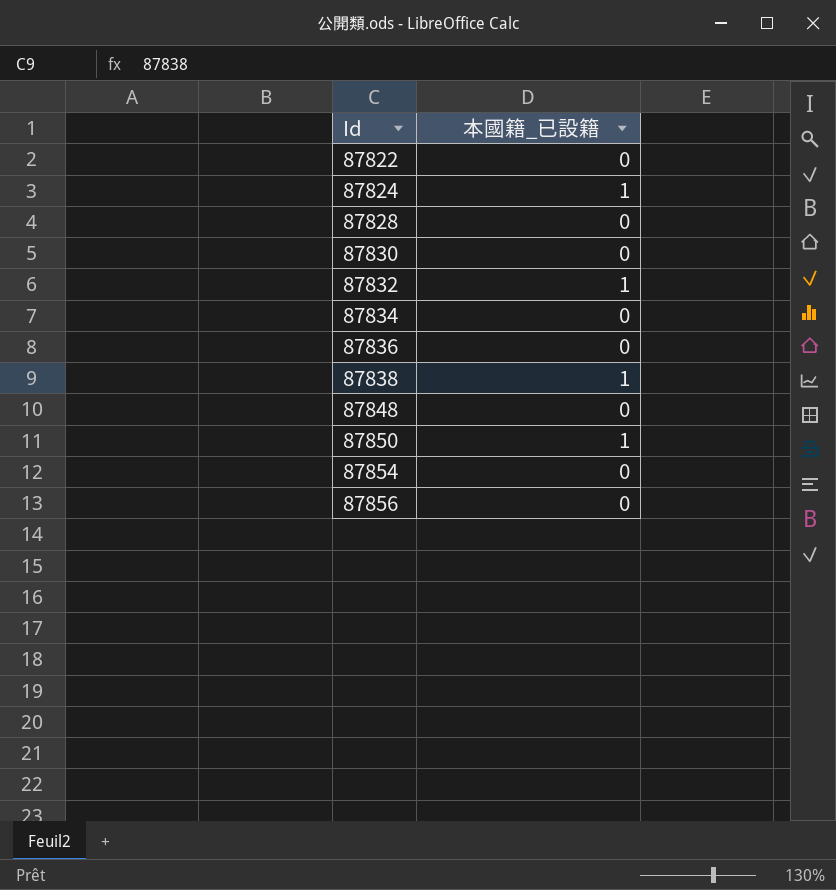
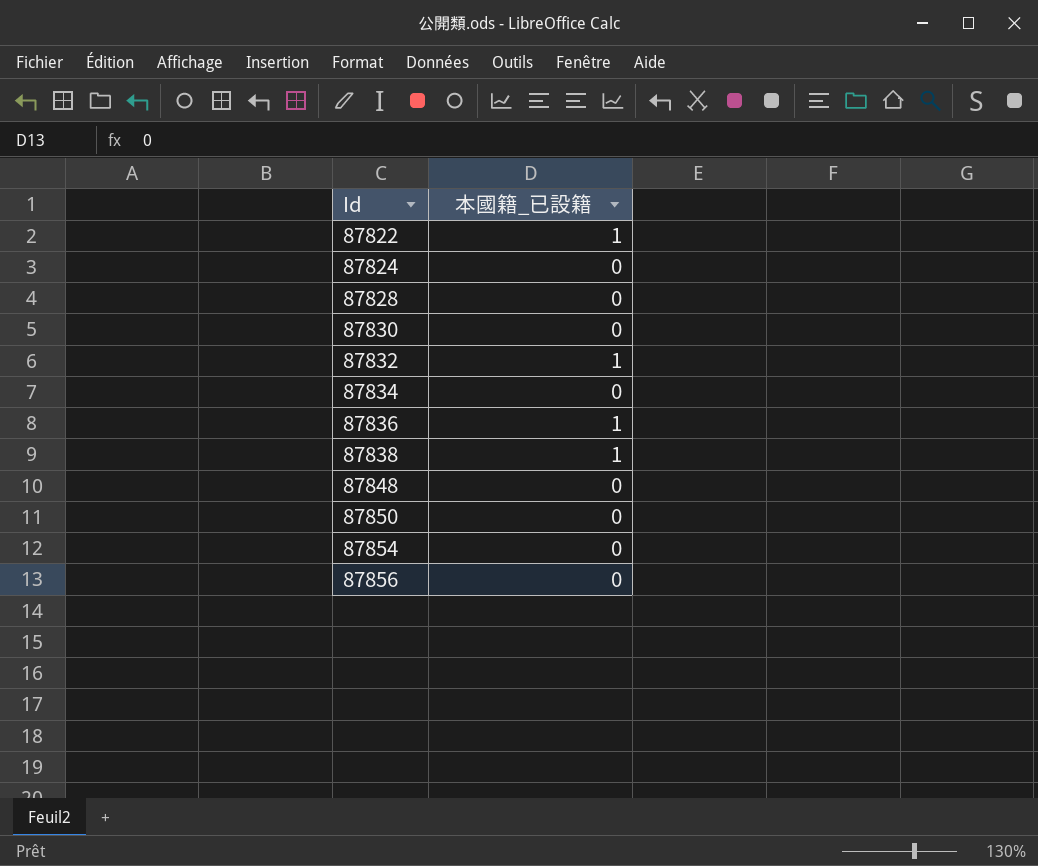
87822 | 本國籍_已設籍: 0 -> 1
87824 | 本國籍_已設籍: 1 -> 0
87836 | 本國籍_已設籍: 0 -> 1
87850 | 本國籍_已設籍: 1 -> 0

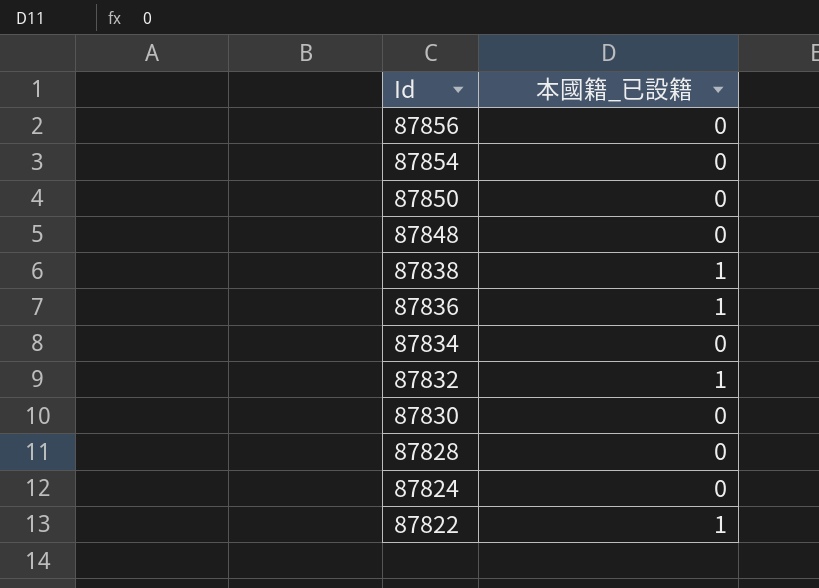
row order: Id ascending -> Id descending

